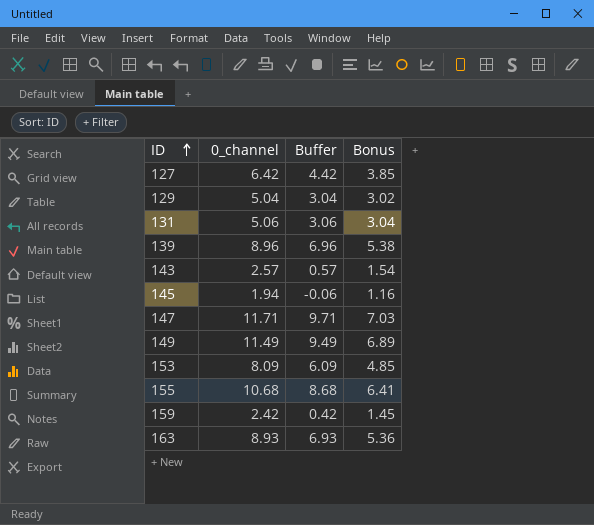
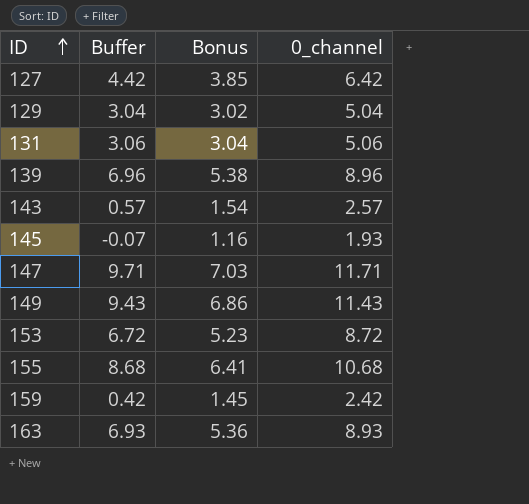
column 0_channel | position: 2 -> 4
145 | Buffer: -0.06 -> -0.07
145 | 0_channel: 1.94 -> 1.93
149 | Buffer: 9.49 -> 9.43
149 | Bonus: 6.89 -> 6.86
149 | 0_channel: 11.49 -> 11.43
153 | Buffer: 6.09 -> 6.72
153 | Bonus: 4.85 -> 5.23
153 | 0_channel: 8.09 -> 8.72

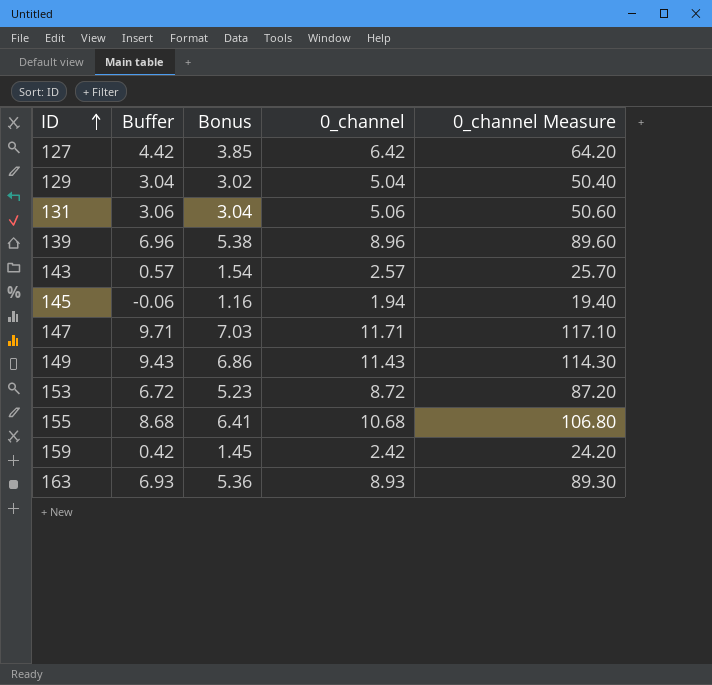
column 0_channel Measure | formula: none -> [0_channel] * 10
145 | Buffer: -0.07 -> -0.06
145 | 0_channel: 1.93 -> 1.94

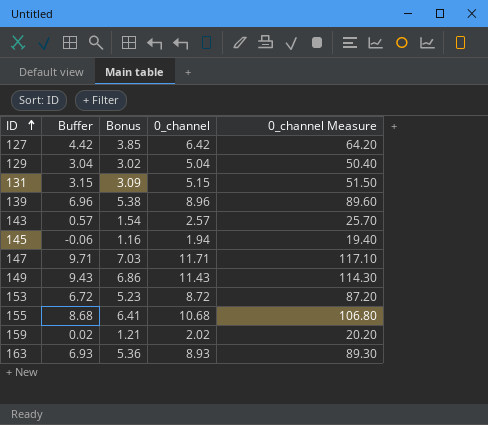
131 | Buffer: 3.06 -> 3.15
131 | Bonus: 3.04 -> 3.09
131 | 0_channel: 5.06 -> 5.15
131 | 0_channel Measure: 50.60 -> 51.50
159 | Buffer: 0.42 -> 0.02
159 | Bonus: 1.45 -> 1.21
159 | 0_channel: 2.42 -> 2.02
159 | 0_channel Measure: 24.20 -> 20.20

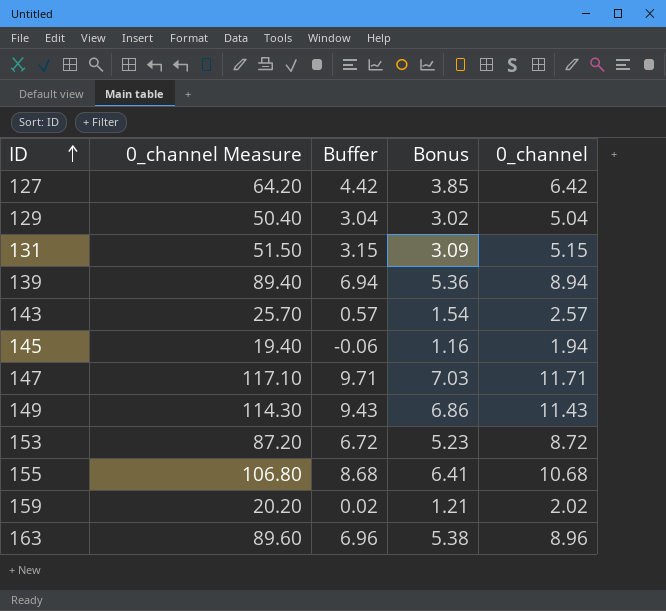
column 0_channel Measure | position: 5 -> 2
139 | 0_channel Measure: 89.60 -> 89.40
139 | Buffer: 6.96 -> 6.94
139 | Bonus: 5.38 -> 5.36
139 | 0_channel: 8.96 -> 8.94
163 | 0_channel Measure: 89.30 -> 89.60
163 | Buffer: 6.93 -> 6.96
163 | Bonus: 5.36 -> 5.38
163 | 0_channel: 8.93 -> 8.96

